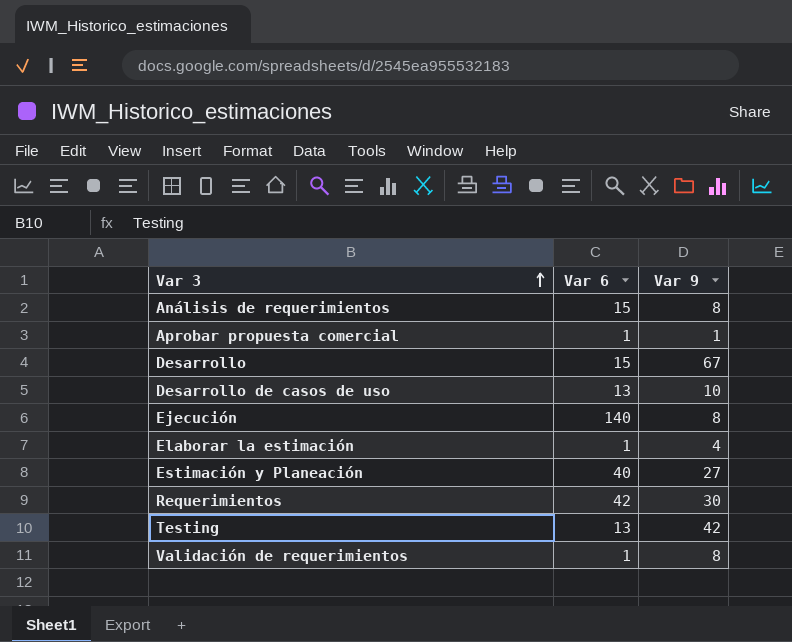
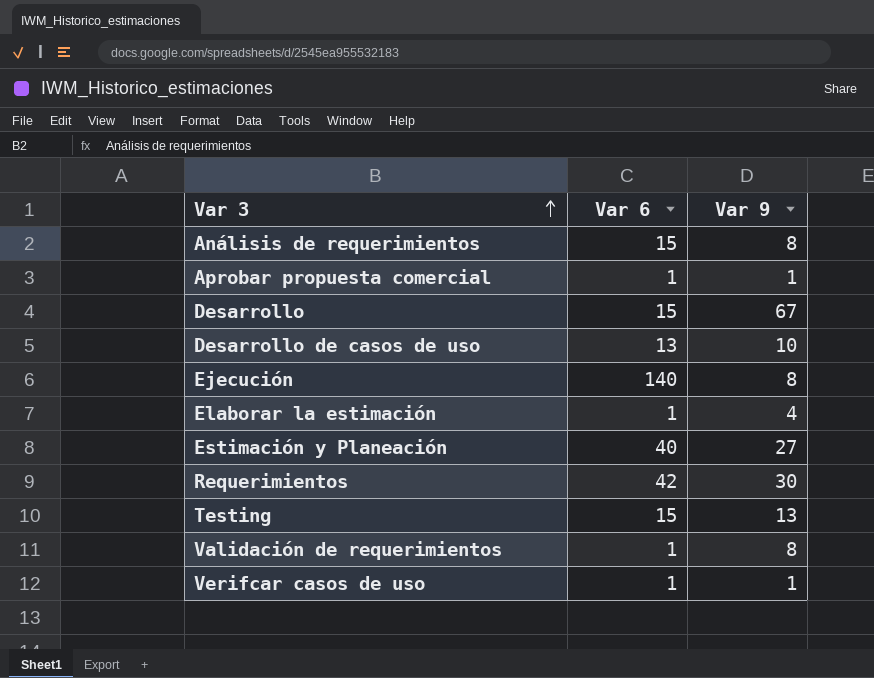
Testing | Var 6: 13 -> 15
Testing | Var 9: 42 -> 13
row Verifcar casos de uso: none -> 1 | 1

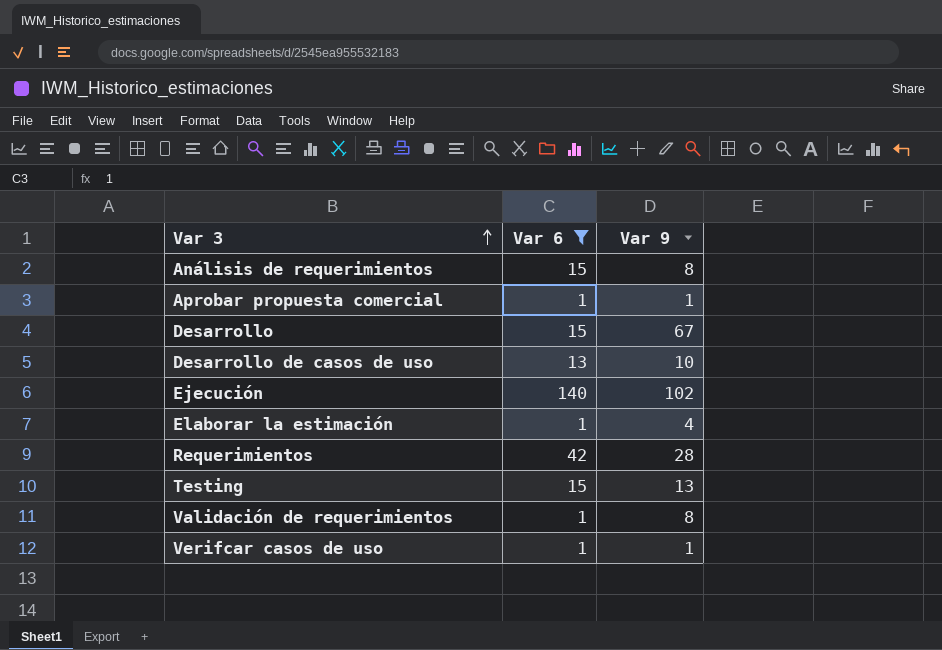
filter: none -> Var 6 != 40
Ejecución | Var 9: 8 -> 102
Requerimientos | Var 9: 30 -> 28

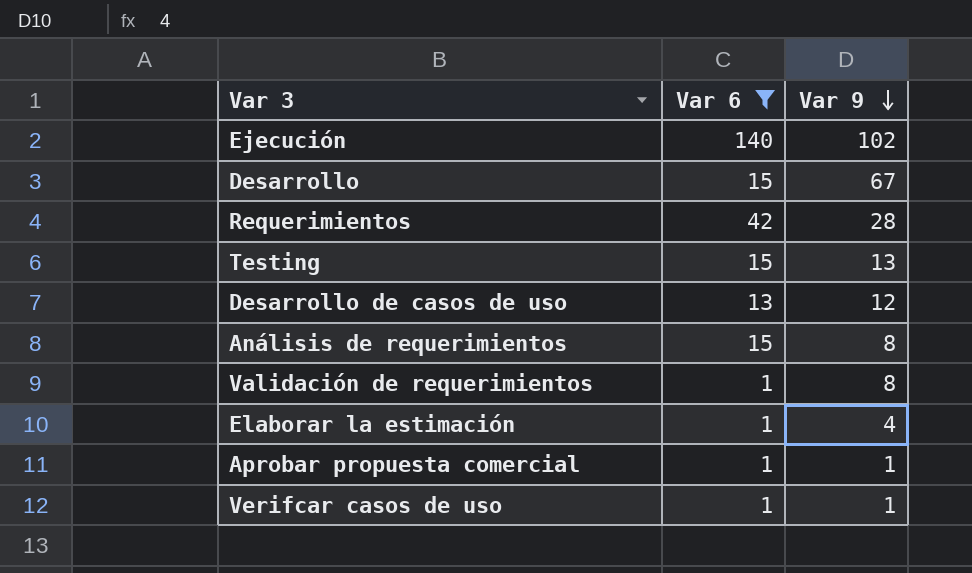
row order: Var 3 ascending -> Var 9 descending
Desarrollo de casos de uso | Var 9: 10 -> 12

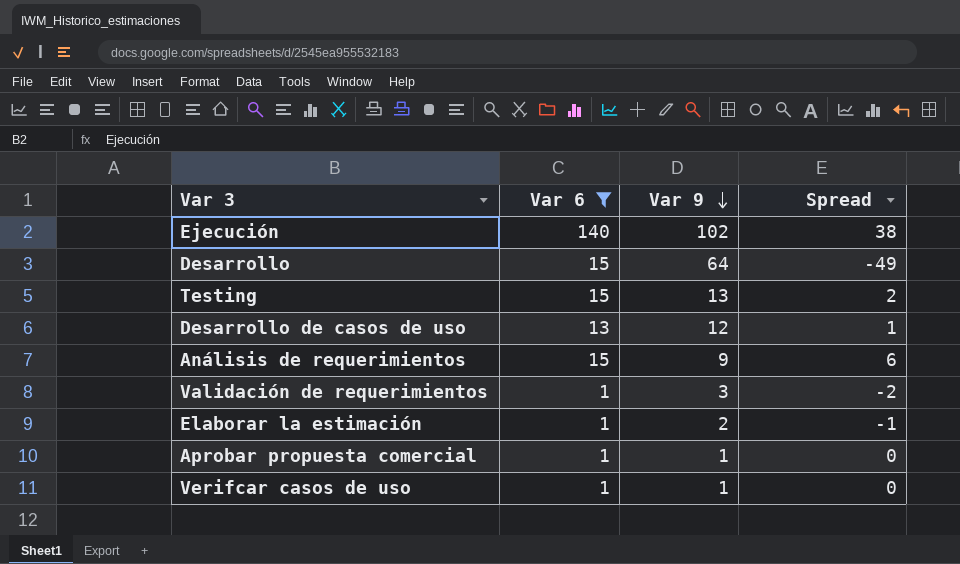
column Spread | formula: none -> [Var 6] - [Var 9]
row Requerimientos: 42 | 28 -> none
Desarrollo | Var 9: 67 -> 64
Análisis de requerimientos | Var 9: 8 -> 9
Validación de requerimientos | Var 9: 8 -> 3
Elaborar la estimación | Var 9: 4 -> 2

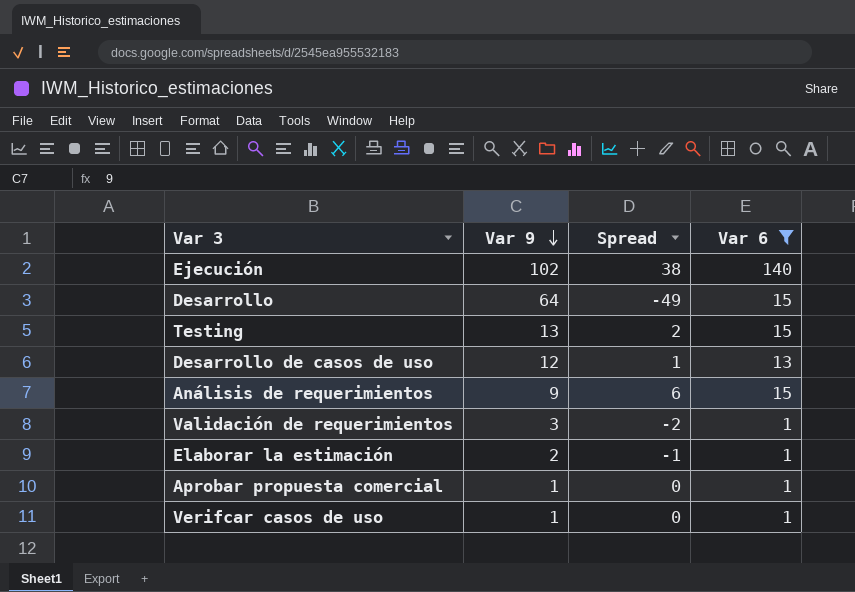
column Var 6 | position: 2 -> 4

